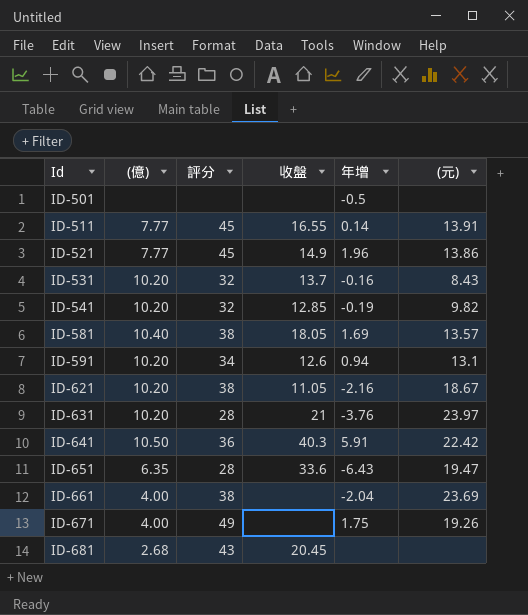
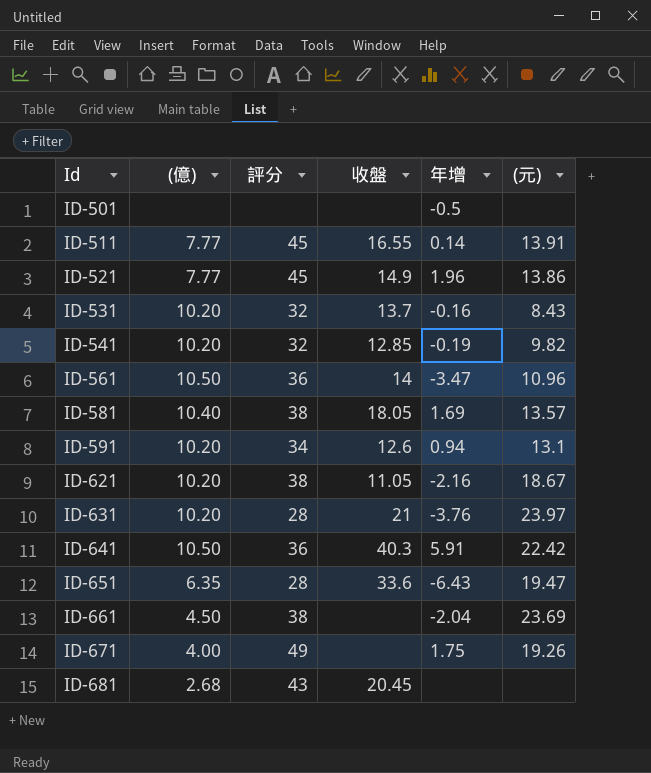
row ID-561: none -> 10.50 | 36 | 14 | -3.47 | 10.96
ID-661 | (億): 4.00 -> 4.50

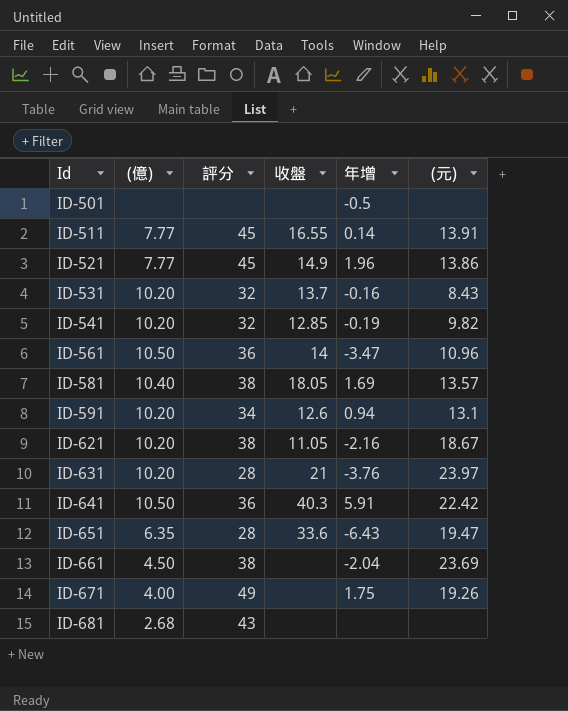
ID-681 | 收盤: 20.45 -> none

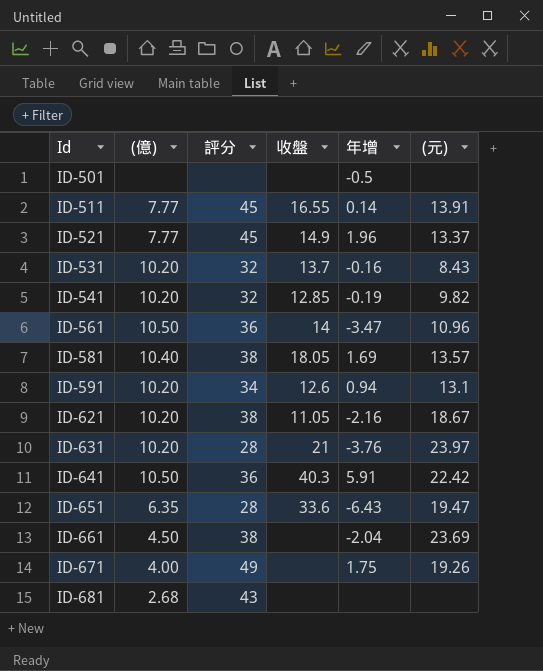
ID-521 | (元): 13.86 -> 13.37

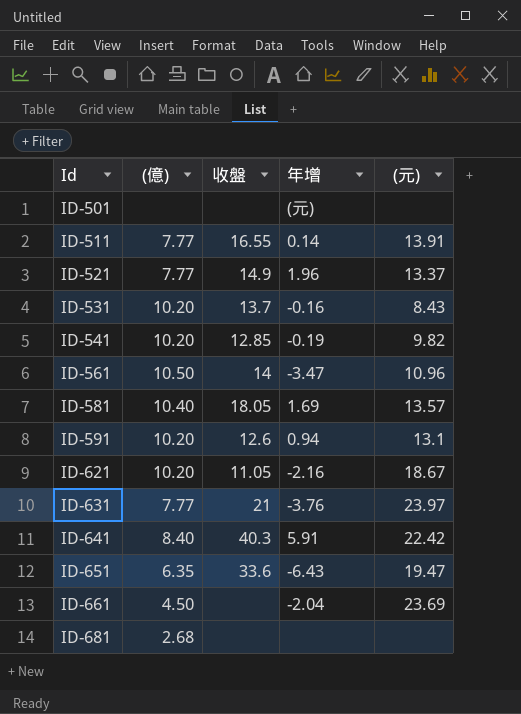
column 評分 | position: 3 -> none
row ID-671: 4.00 | 49 | none | 1.75 | 19.26 -> none
ID-501 | 年增: -0.5 -> (元)
ID-631 | (億): 10.20 -> 7.77
ID-641 | (億): 10.50 -> 8.40

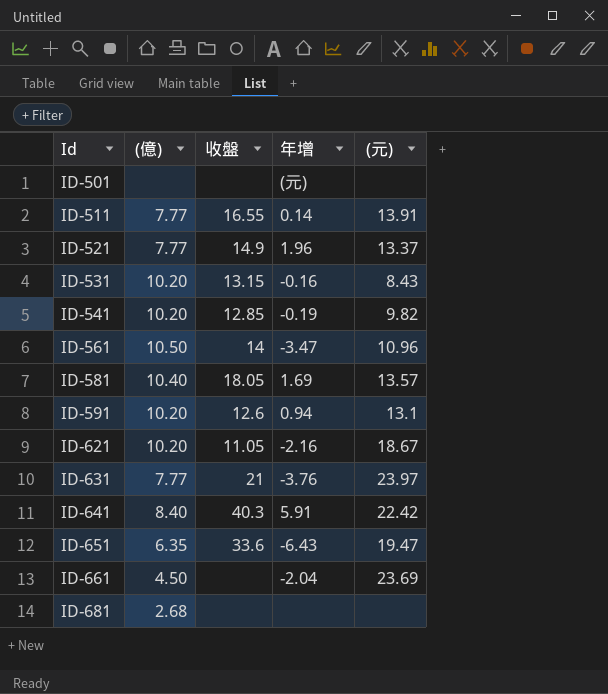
ID-531 | 收盤: 13.7 -> 13.15

